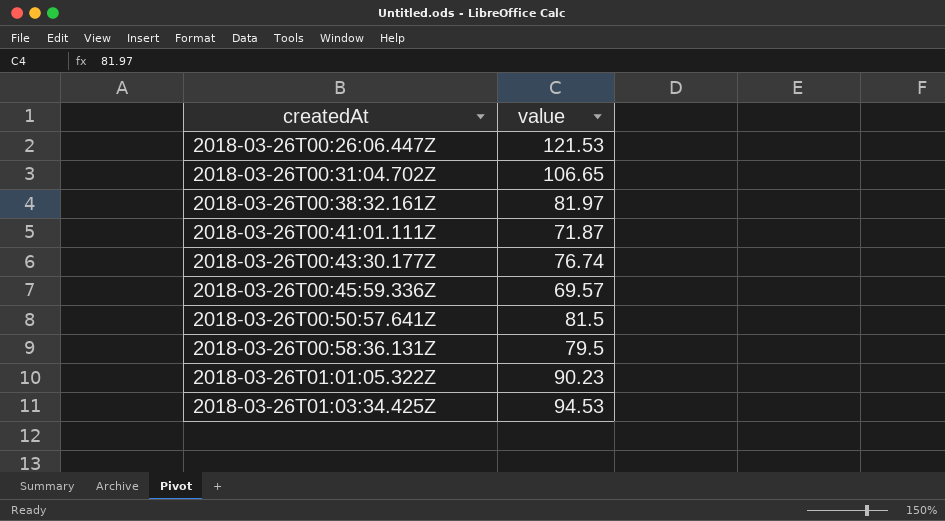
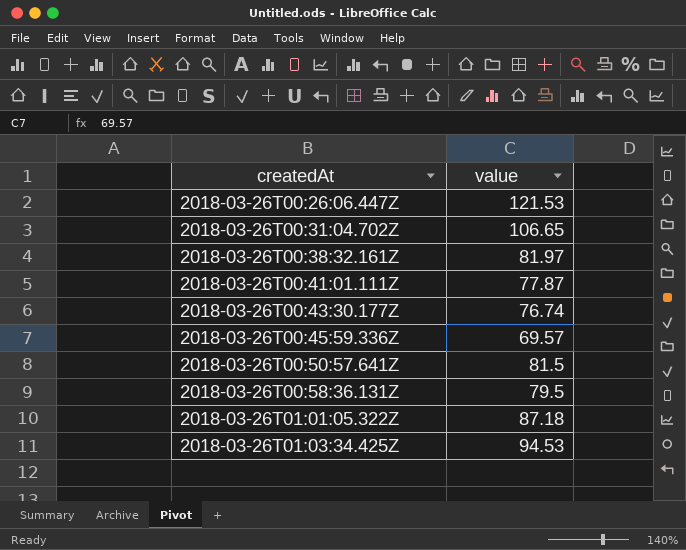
2018-03-26T00:41:01.111Z | value: 71.87 -> 77.87
2018-03-26T01:01:05.322Z | value: 90.23 -> 87.18

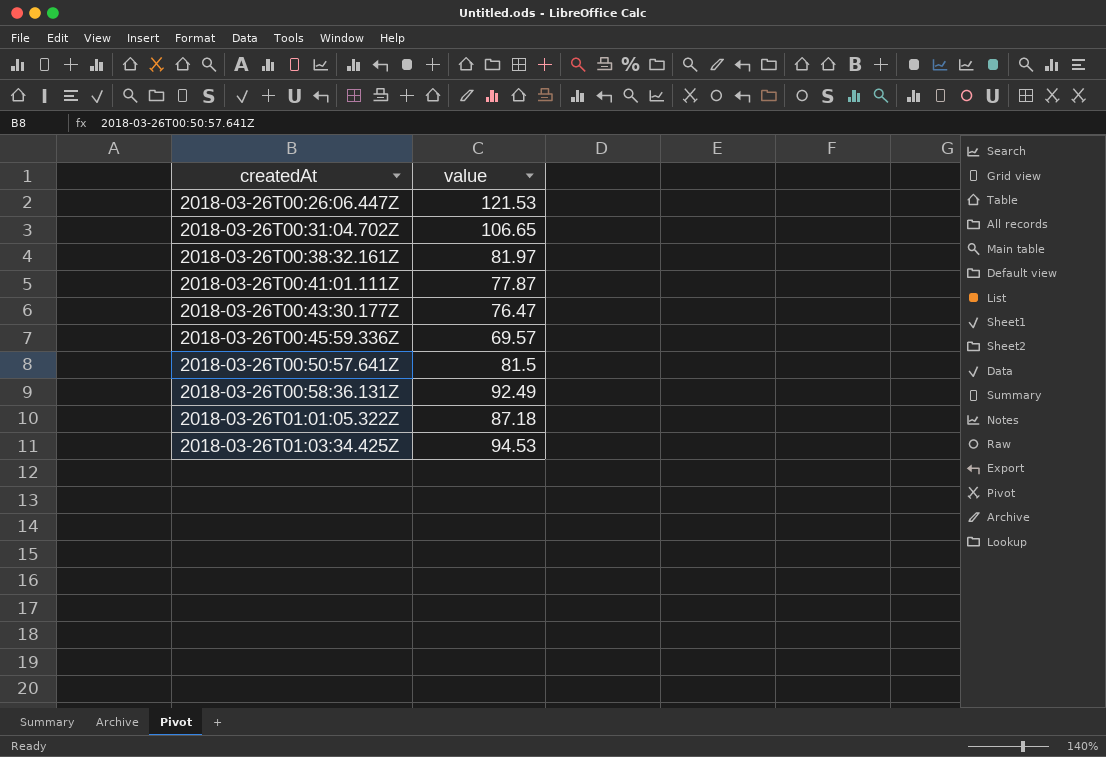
2018-03-26T00:43:30.177Z | value: 76.74 -> 76.47
2018-03-26T00:58:36.131Z | value: 79.5 -> 92.49

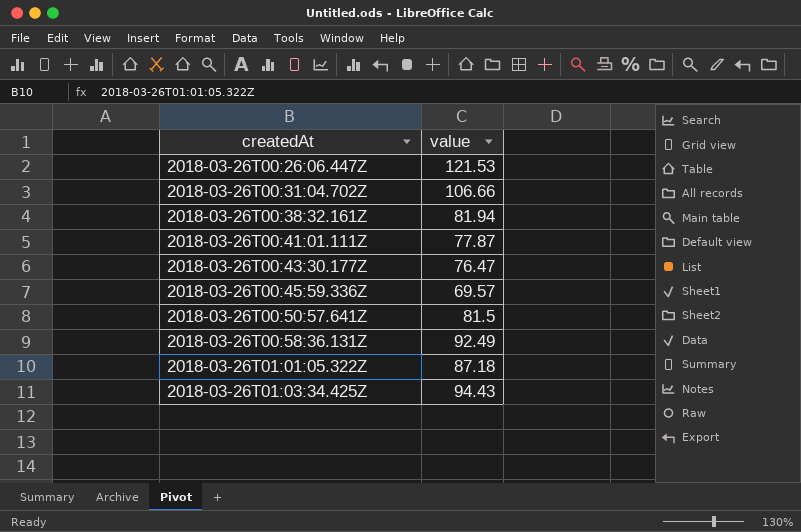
2018-03-26T00:31:04.702Z | value: 106.65 -> 106.66
2018-03-26T00:38:32.161Z | value: 81.97 -> 81.94
2018-03-26T01:03:34.425Z | value: 94.53 -> 94.43

